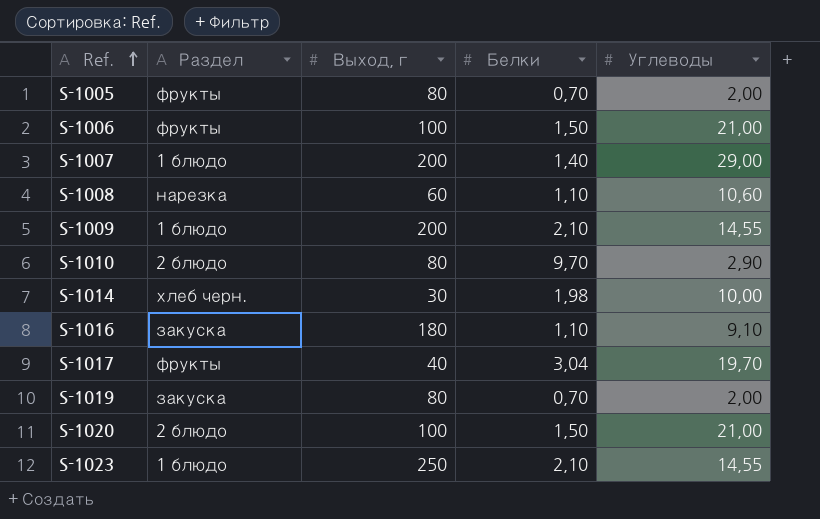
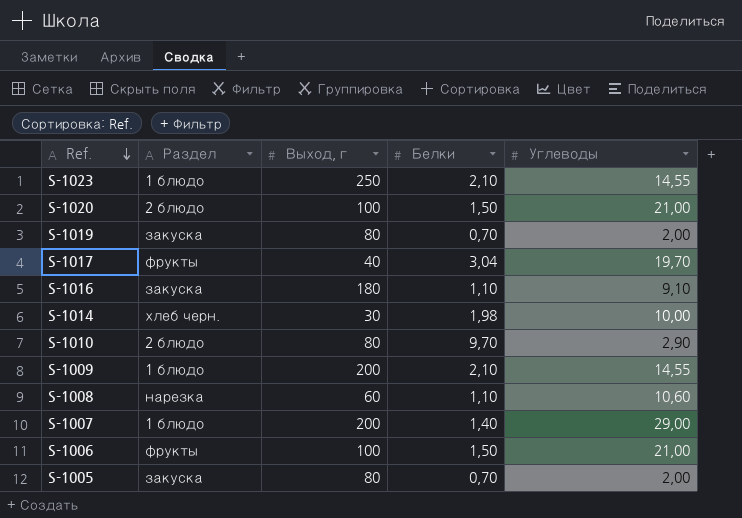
row order: Ref. ascending -> Ref. descending
S-1005 | Раздел: фрукты -> закуска

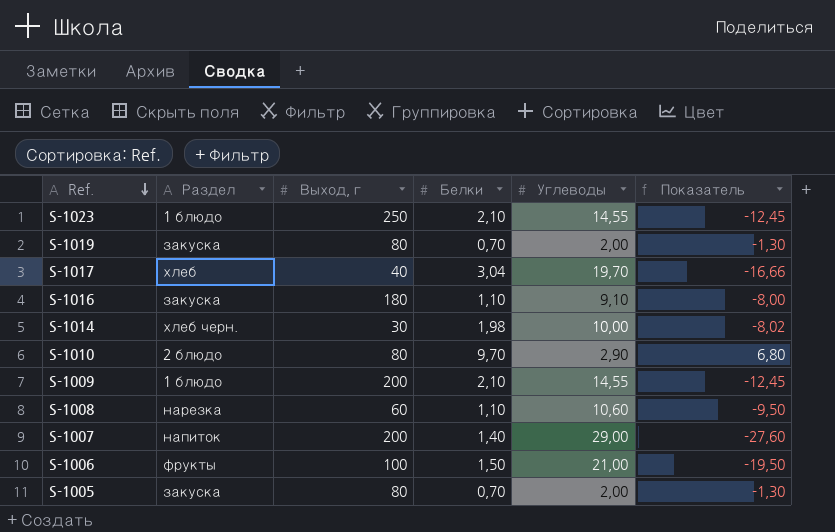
column Показатель | formula: none -> [Белки] - [Углеводы]
row S-1020: 2 блюдо | 100 | 1,50 | 21,00 -> none
S-1017 | Раздел: фрукты -> хлеб
S-1007 | Раздел: 1 блюдо -> напиток

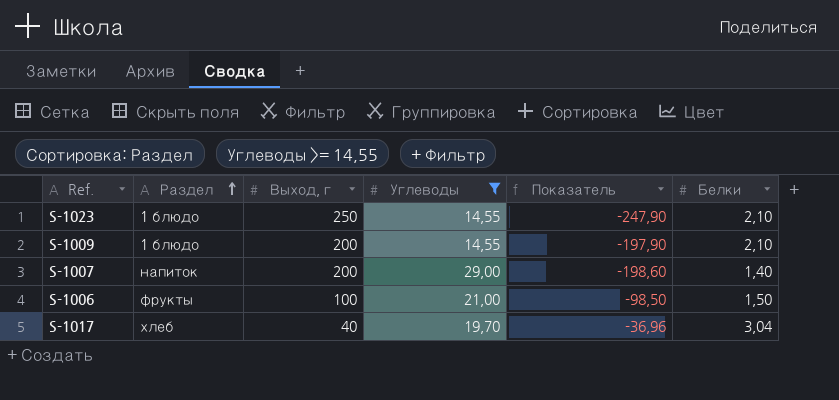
filter: none -> Углеводы >= 14,55
row order: Ref. descending -> Раздел ascending
column Показатель | formula: [Белки] - [Углеводы] -> [Белки] - [Выход, г]
column Белки | position: 4 -> 6

